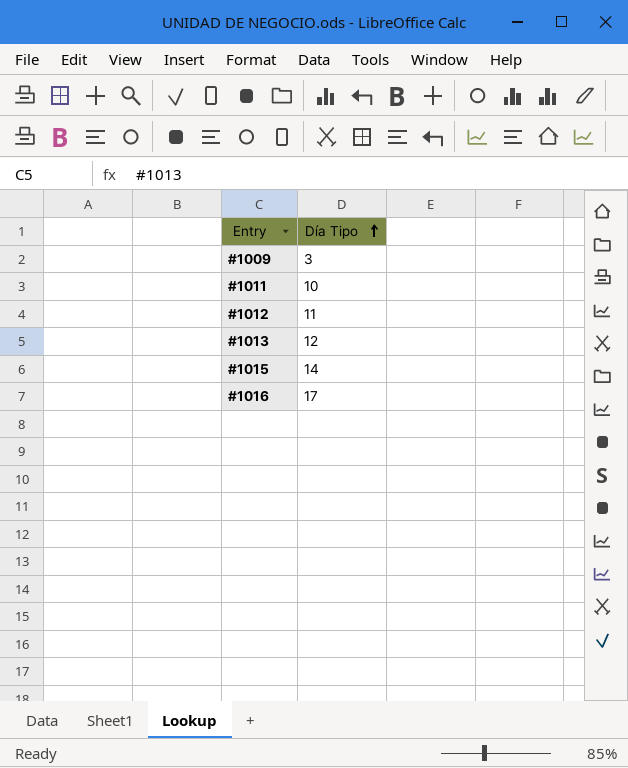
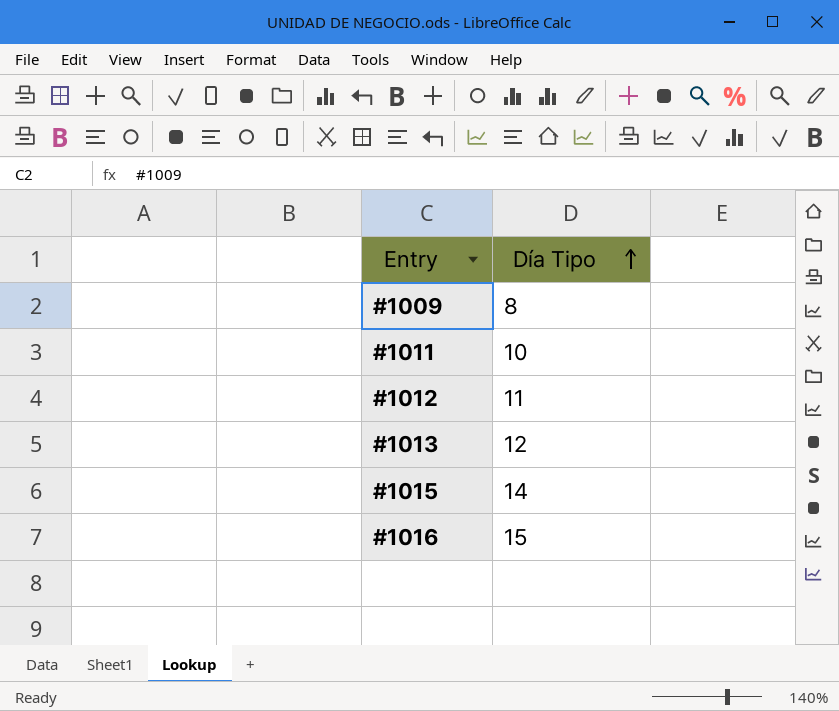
#1009 | Día Tipo: 3 -> 8
#1016 | Día Tipo: 17 -> 15

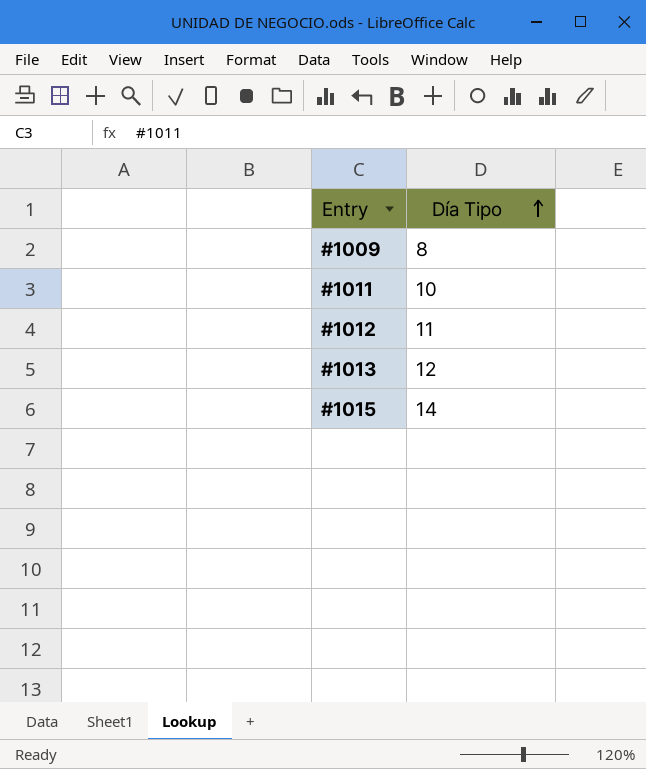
row #1016: 15 -> none

